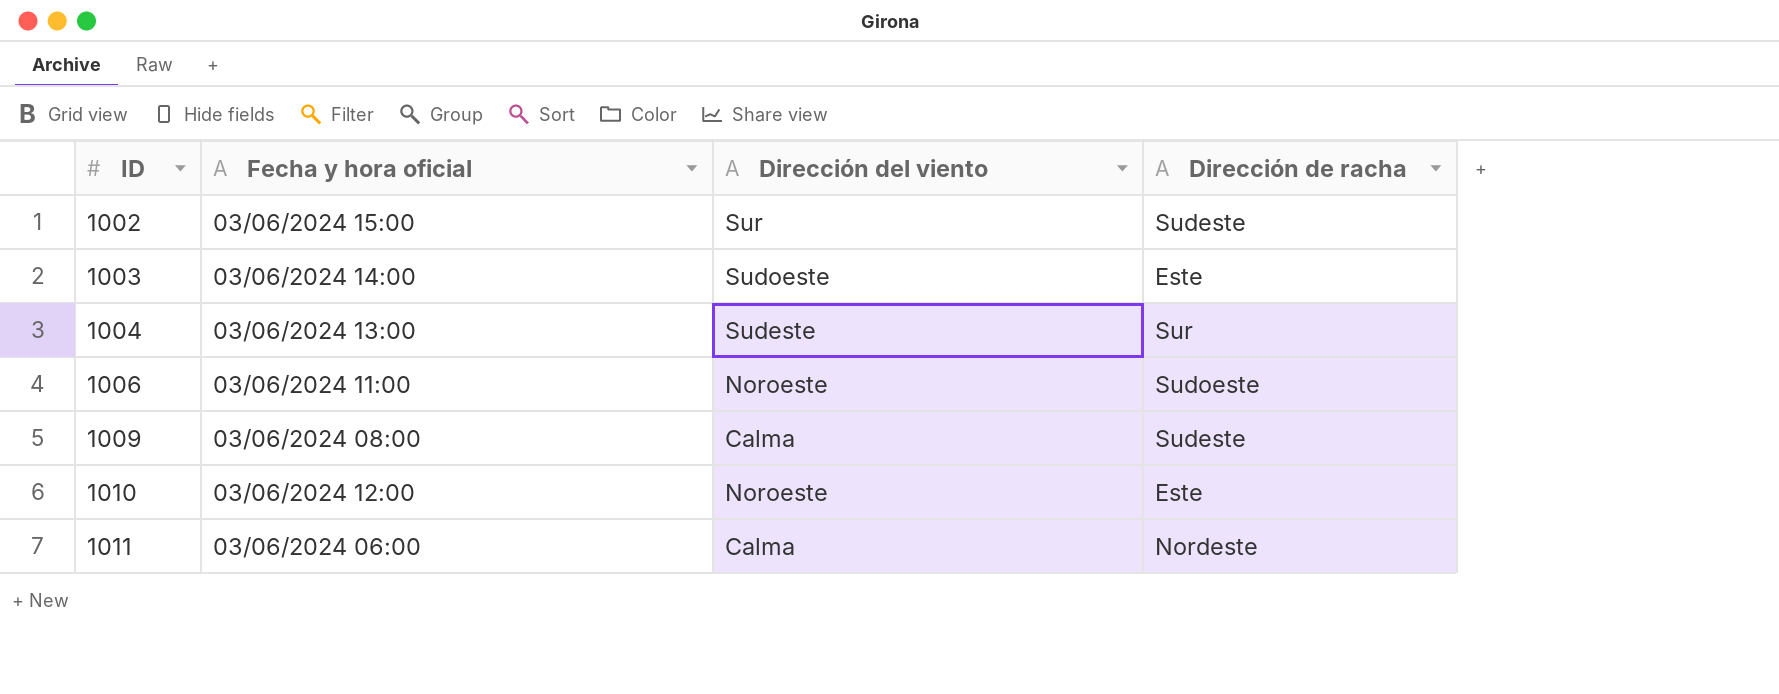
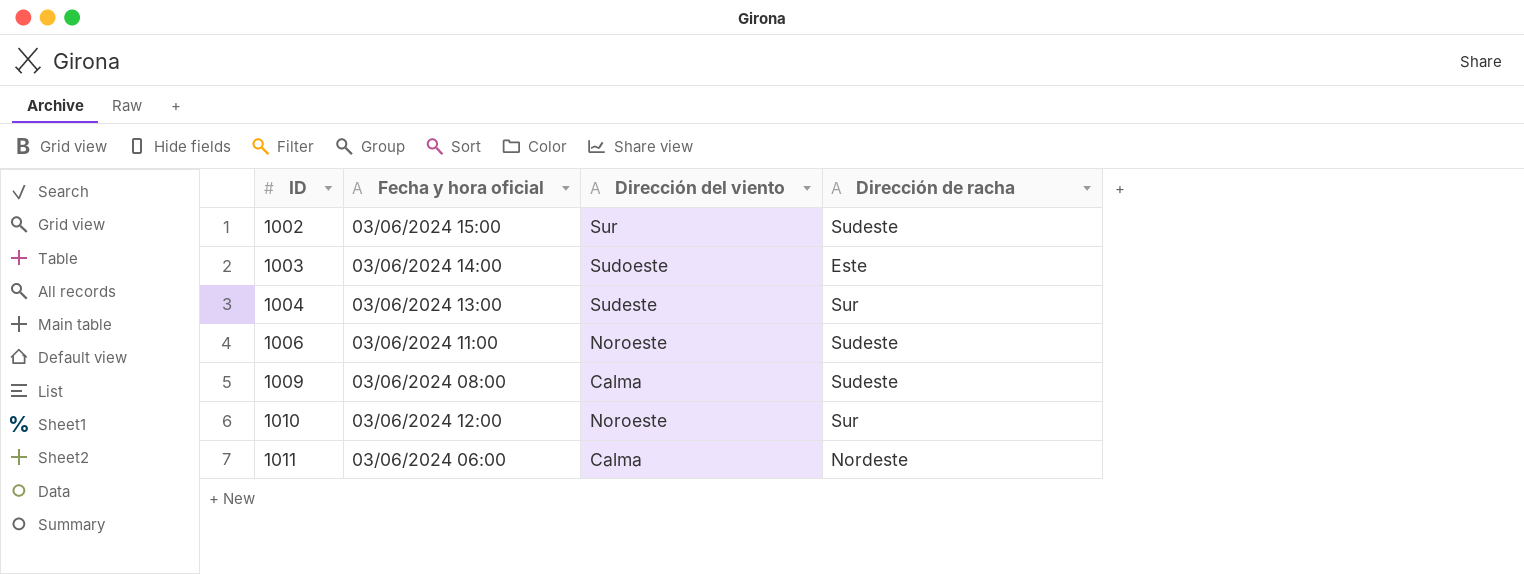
1006 | Dirección de racha: Sudoeste -> Sudeste
1010 | Dirección de racha: Este -> Sur

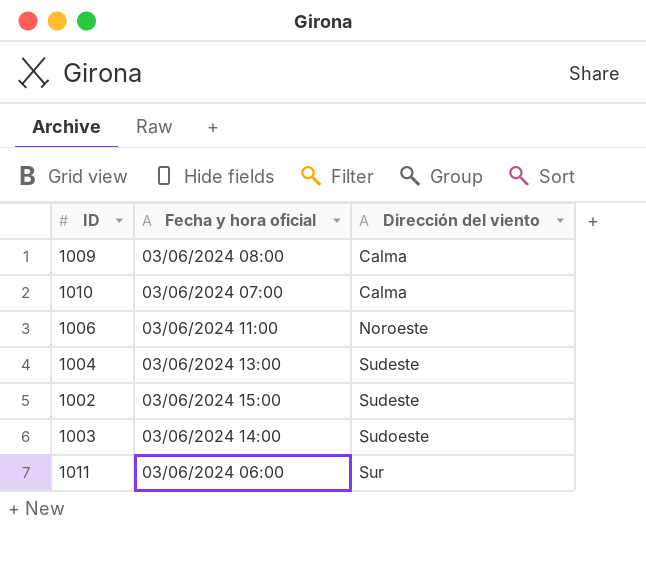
row order: ID ascending -> Dirección del viento ascending
column Dirección de racha | position: 4 -> none
1010 | Fecha y hora oficial: 03/06/2024 12:00 -> 03/06/2024 07:00
1010 | Dirección del viento: Noroeste -> Calma
1002 | Dirección del viento: Sur -> Sudeste
1011 | Dirección del viento: Calma -> Sur

